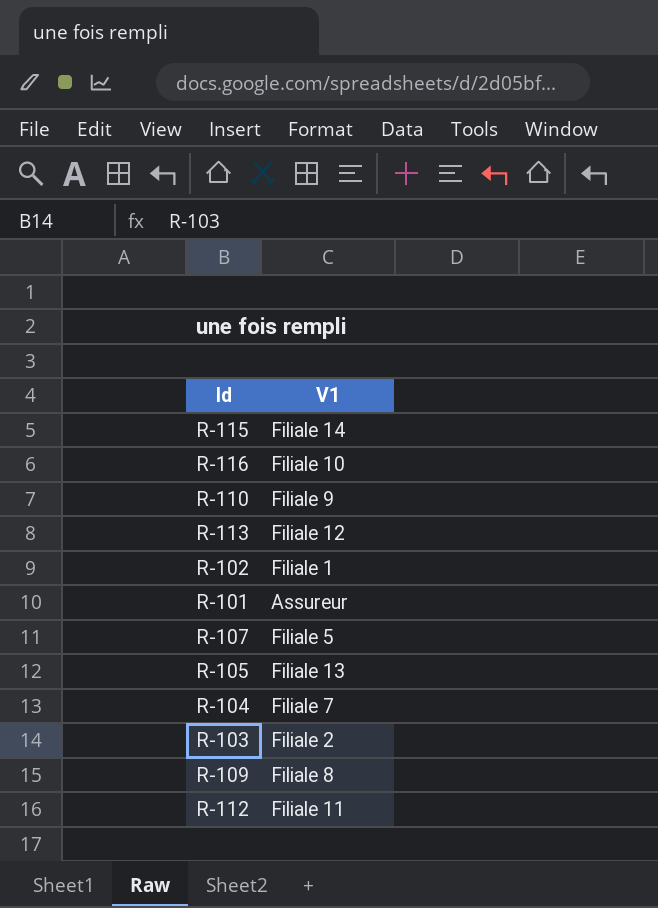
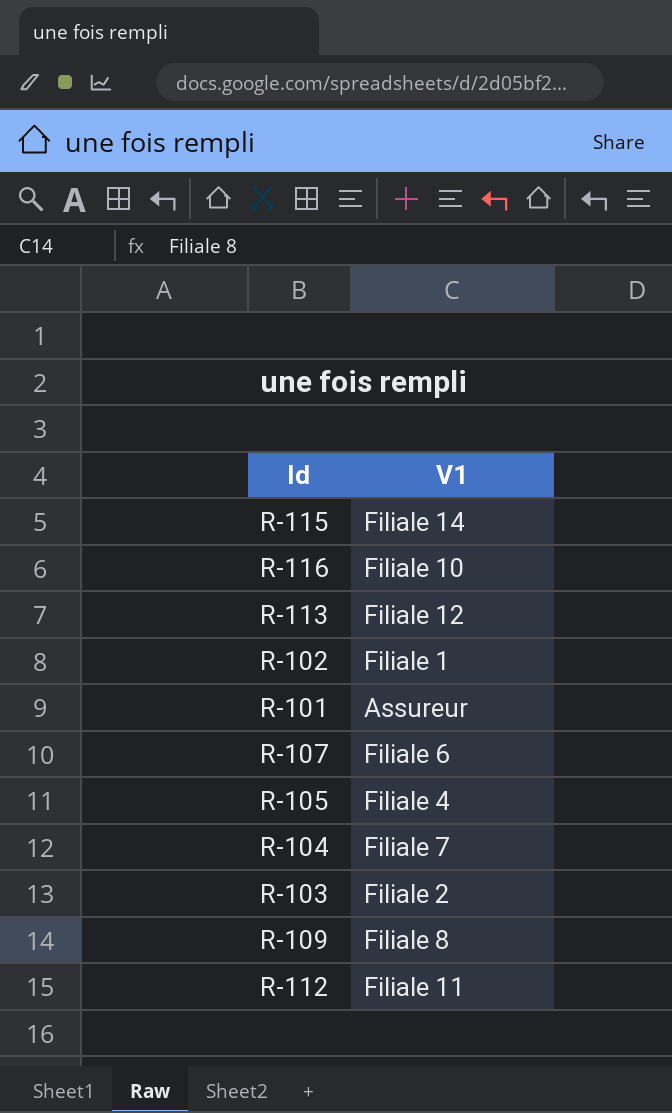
row R-110: Filiale 9 -> none
R-107 | V1: Filiale 5 -> Filiale 6
R-105 | V1: Filiale 13 -> Filiale 4

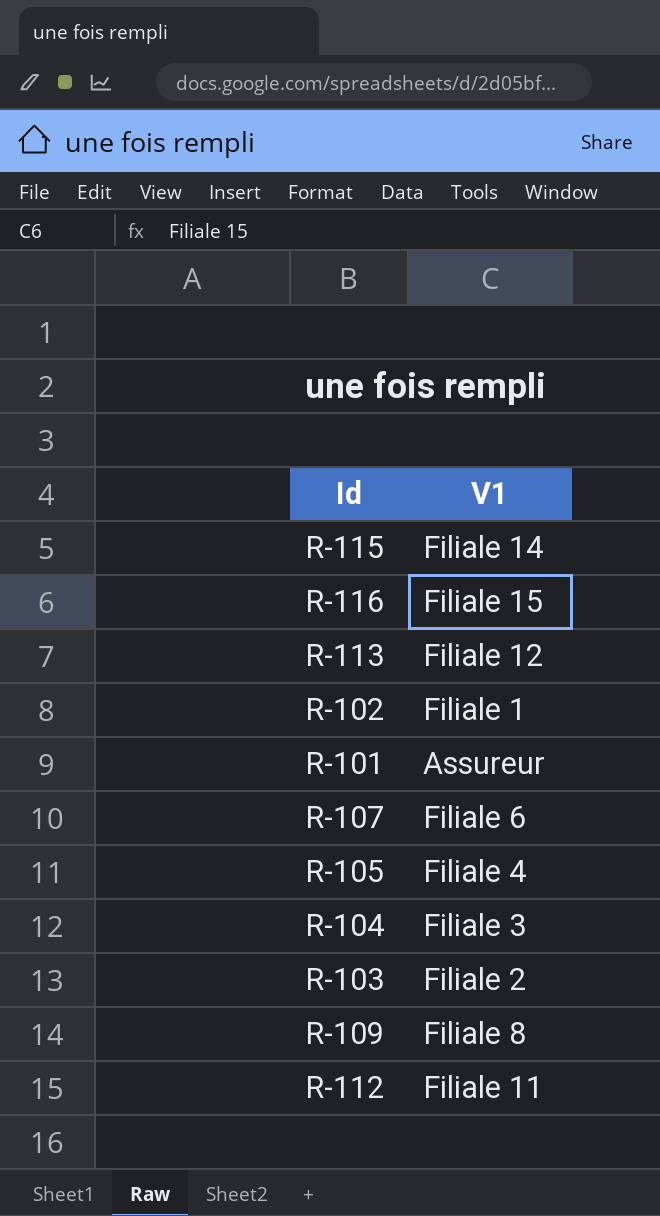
R-116 | V1: Filiale 10 -> Filiale 15
R-104 | V1: Filiale 7 -> Filiale 3

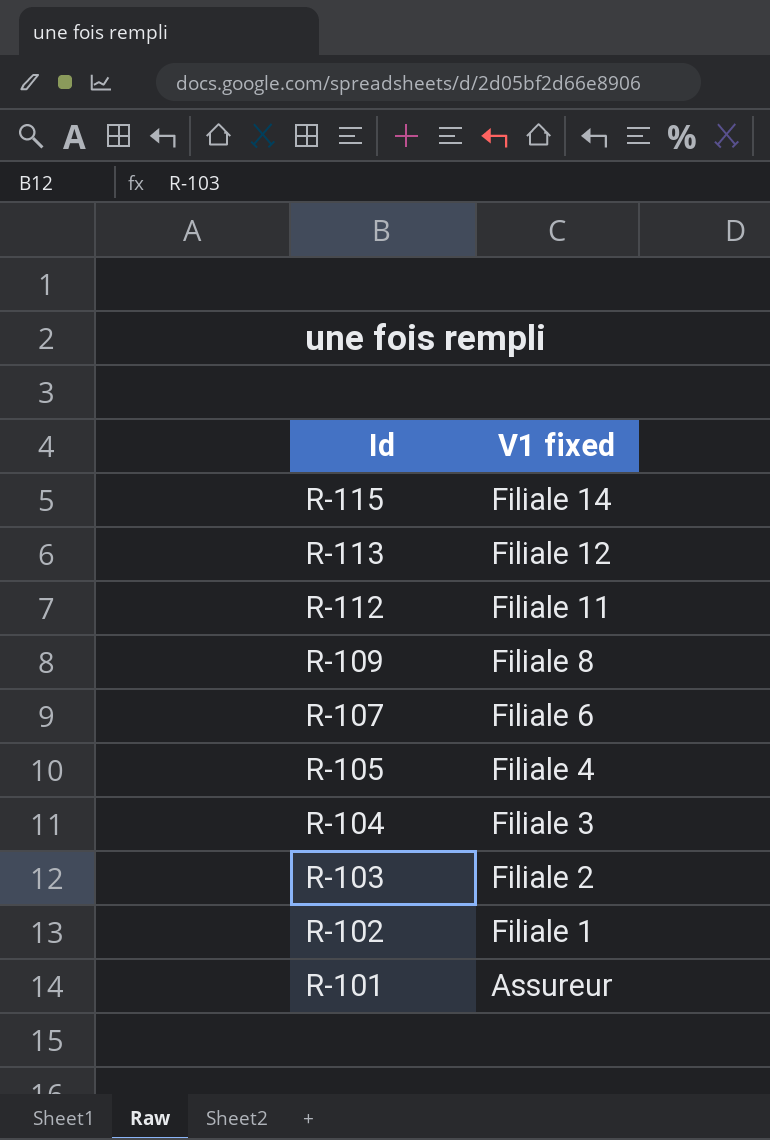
row order: none -> Id descending
column name: V1 -> V1 fixed
row R-116: Filiale 15 -> none

